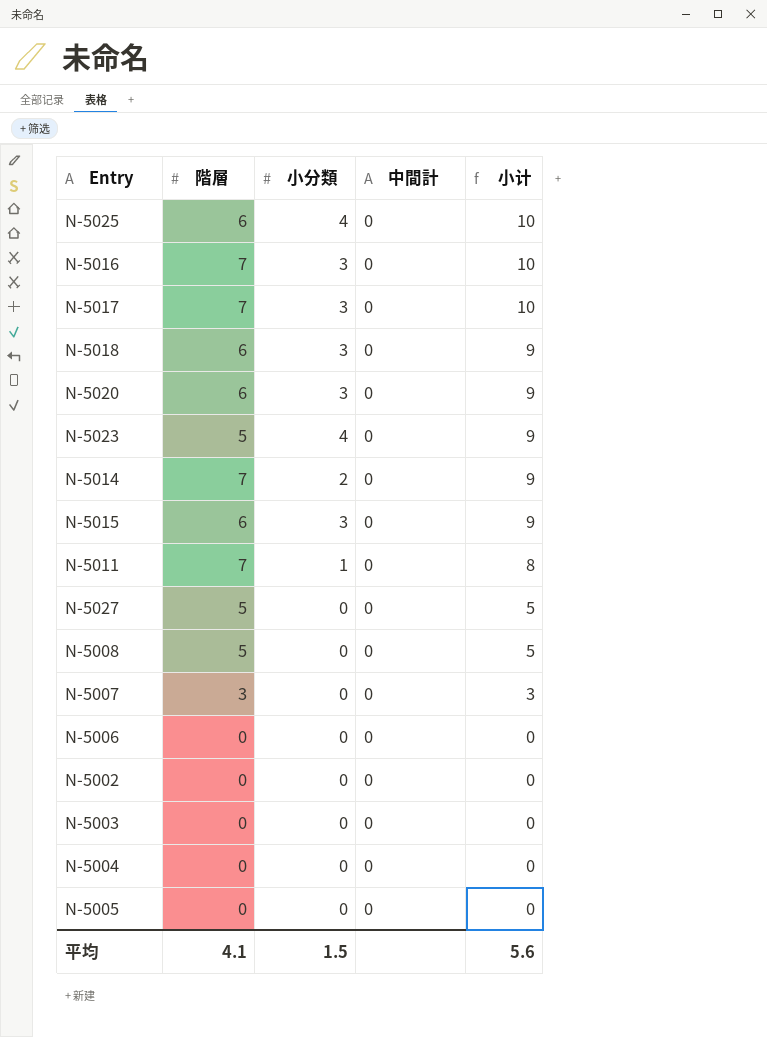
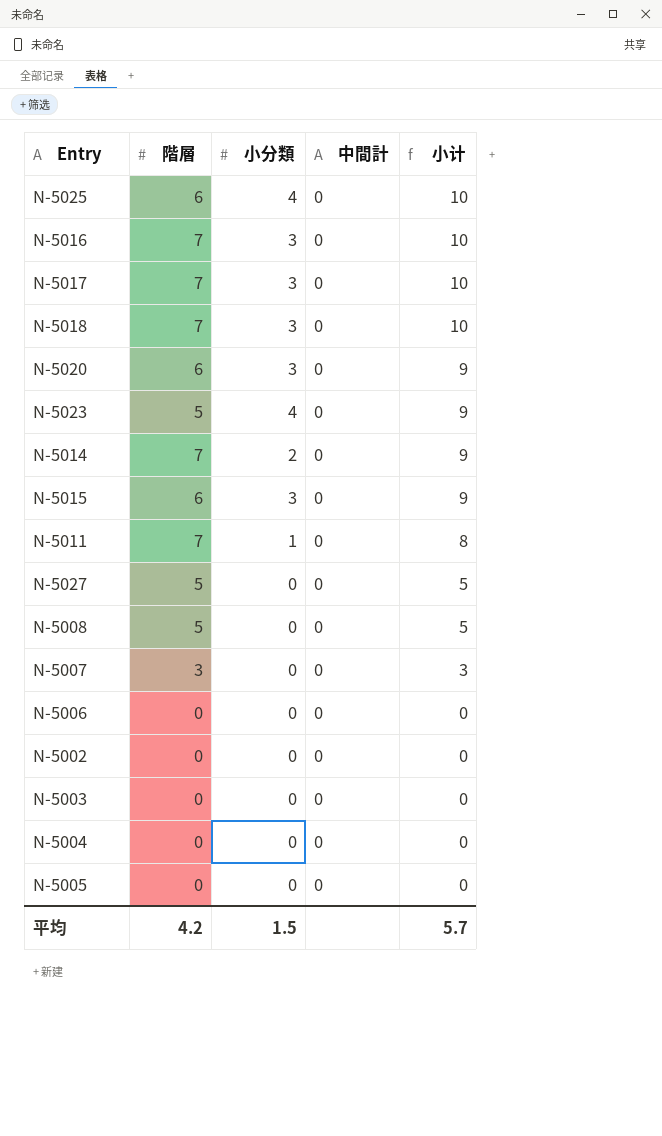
N-5018 | 階層: 6 -> 7
N-5018 | 小计: 9 -> 10
平均 | 階層: 4.1 -> 4.2
平均 | 小计: 5.6 -> 5.7

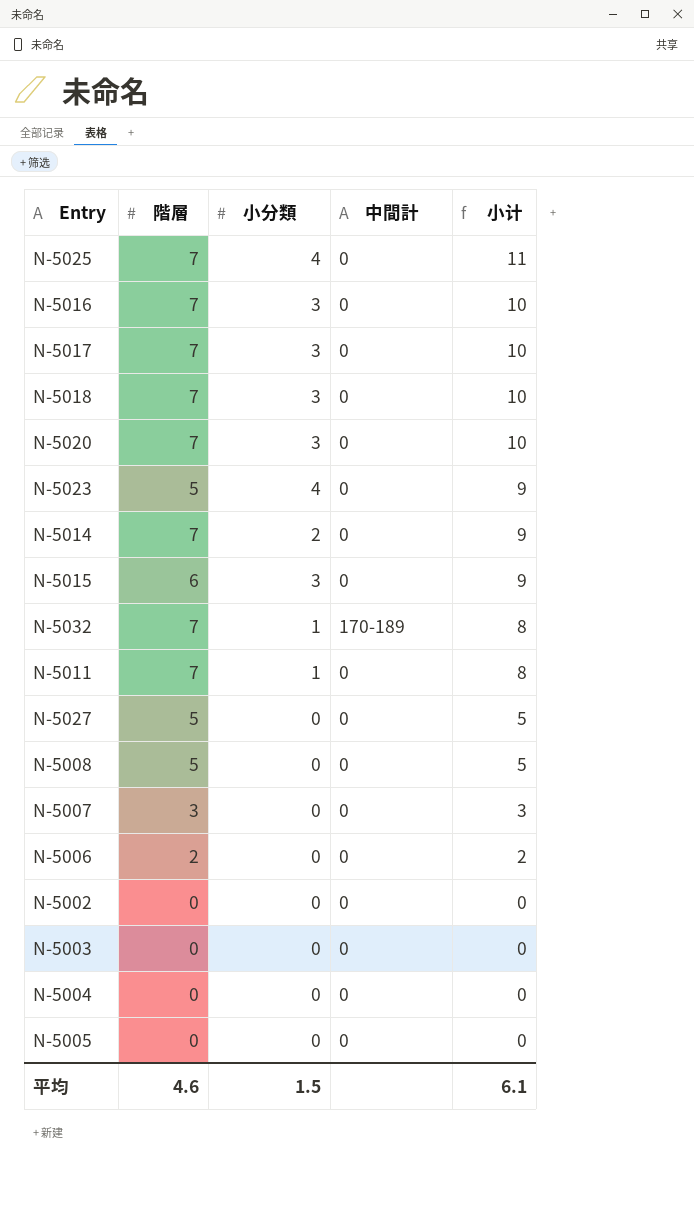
N-5025 | 階層: 6 -> 7
N-5025 | 小计: 10 -> 11
N-5020 | 階層: 6 -> 7
N-5020 | 小计: 9 -> 10
row N-5032: none -> 7 | 1 | 170-189 | 8
N-5006 | 階層: 0 -> 2
N-5006 | 小计: 0 -> 2
平均 | 階層: 4.2 -> 4.6
平均 | 小计: 5.7 -> 6.1

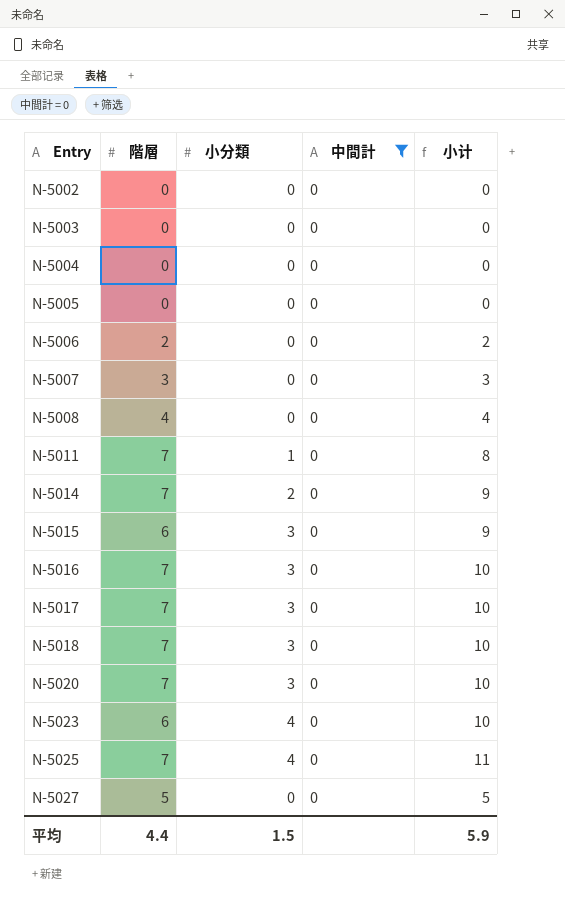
filter: none -> 中間計 = 0
row order: 小计 descending -> Entry ascending
N-5008 | 階層: 5 -> 4
N-5008 | 小计: 5 -> 4
N-5023 | 階層: 5 -> 6
N-5023 | 小计: 9 -> 10
平均 | 階層: 4.6 -> 4.4
平均 | 小计: 6.1 -> 5.9

